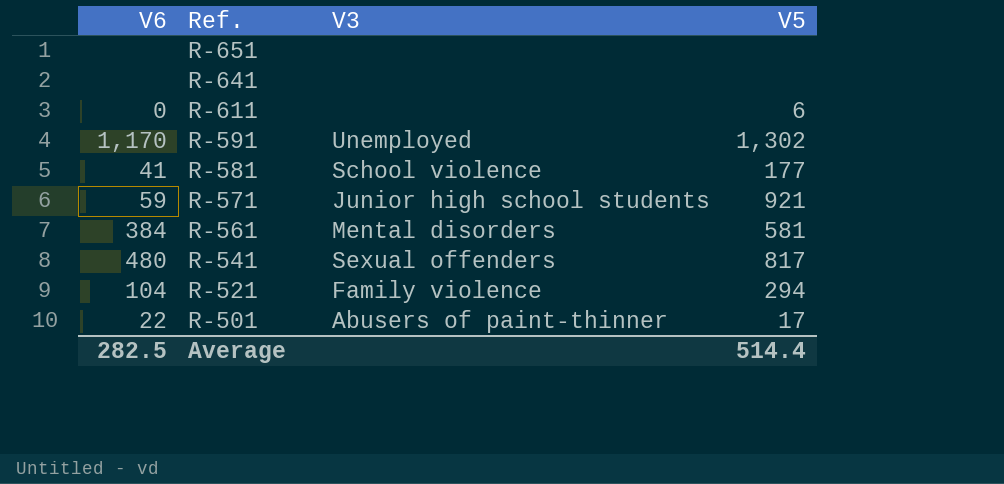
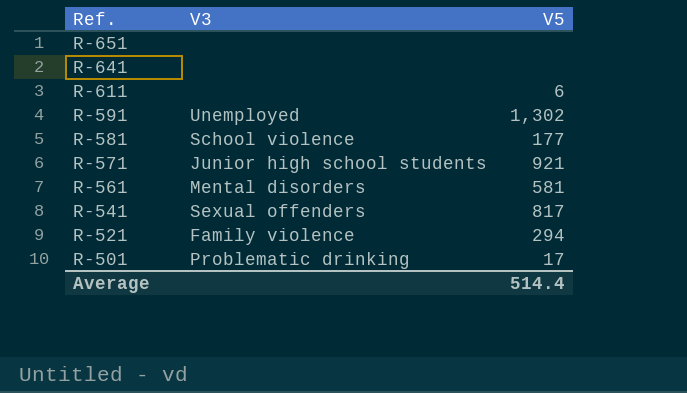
column V6 | position: 1 -> none
R-501 | V3: Abusers of paint-thinner -> Problematic drinking

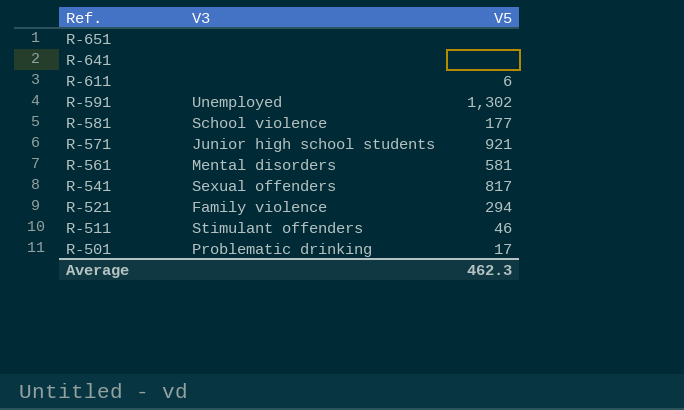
row R-511: none -> Stimulant offenders | 46
Average | V5: 514.4 -> 462.3

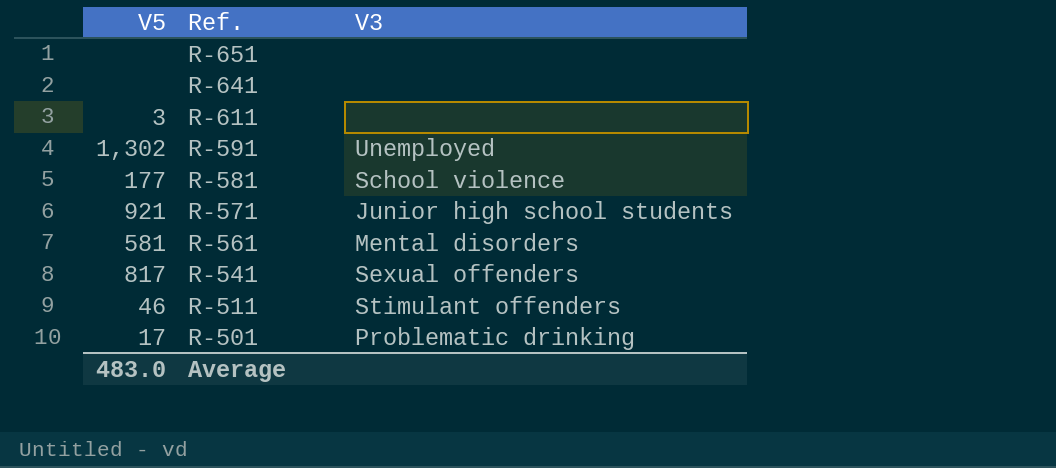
column V5 | position: 3 -> 1
row R-521: Family violence | 294 -> none
R-611 | V5: 6 -> 3
Average | V5: 462.3 -> 483.0

